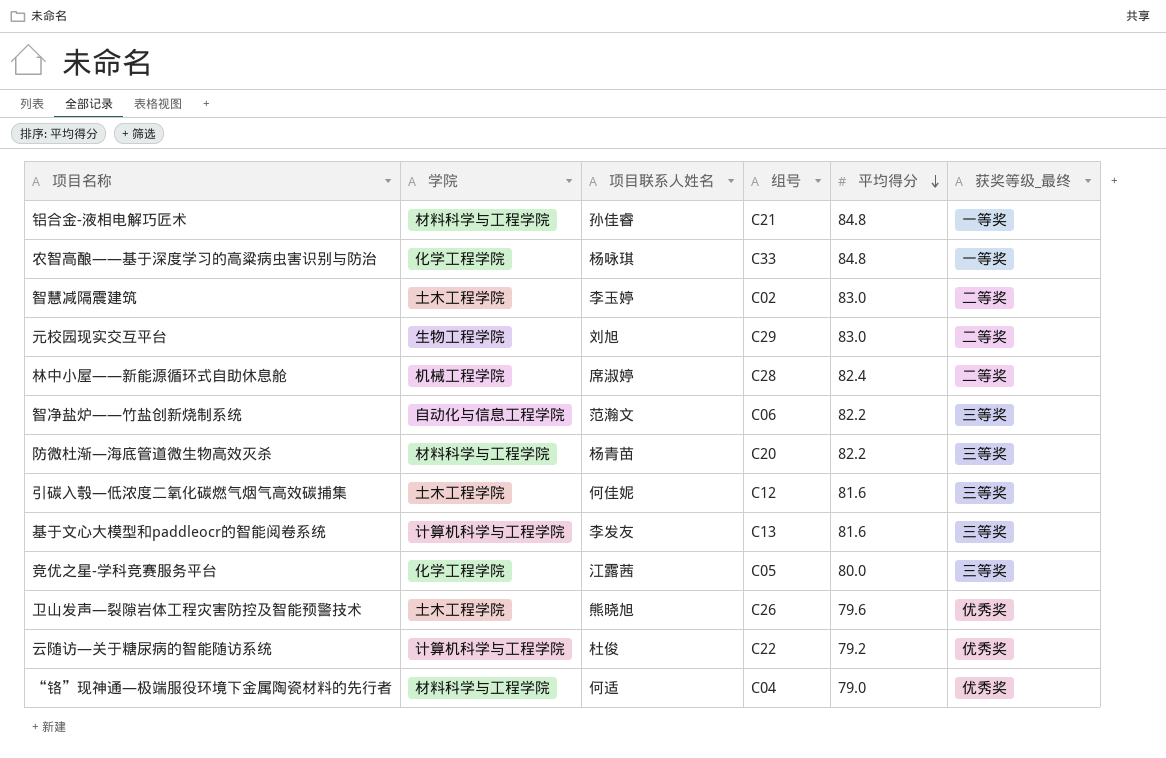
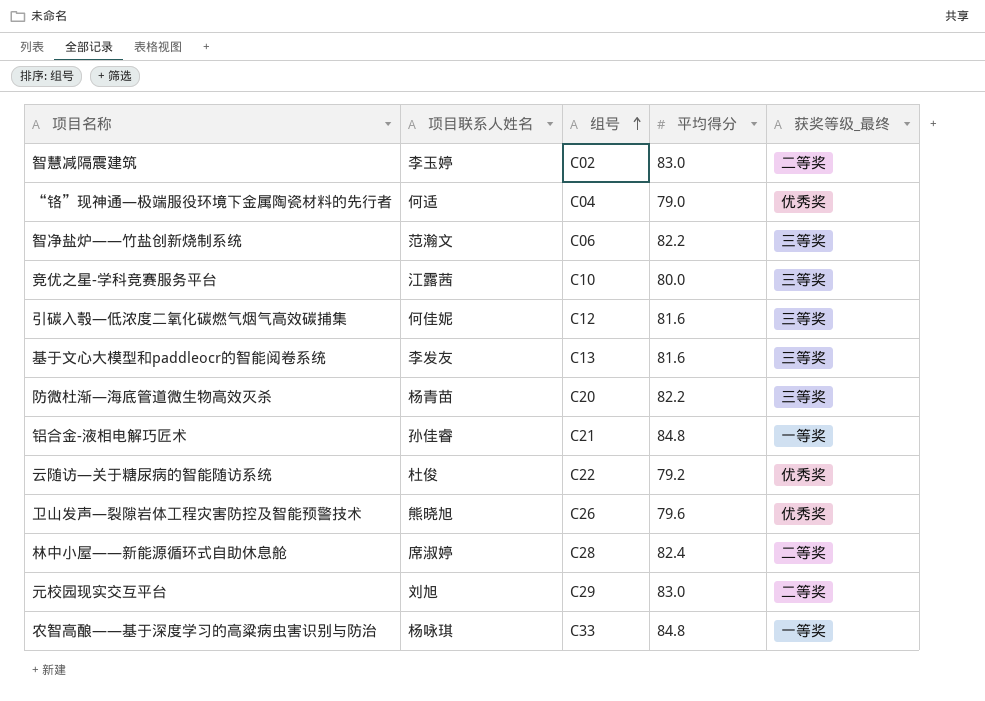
row order: 平均得分 descending -> 组号 ascending
column 学院 | position: 2 -> none
竞优之星-学科竞赛服务平台 | 组号: C05 -> C10

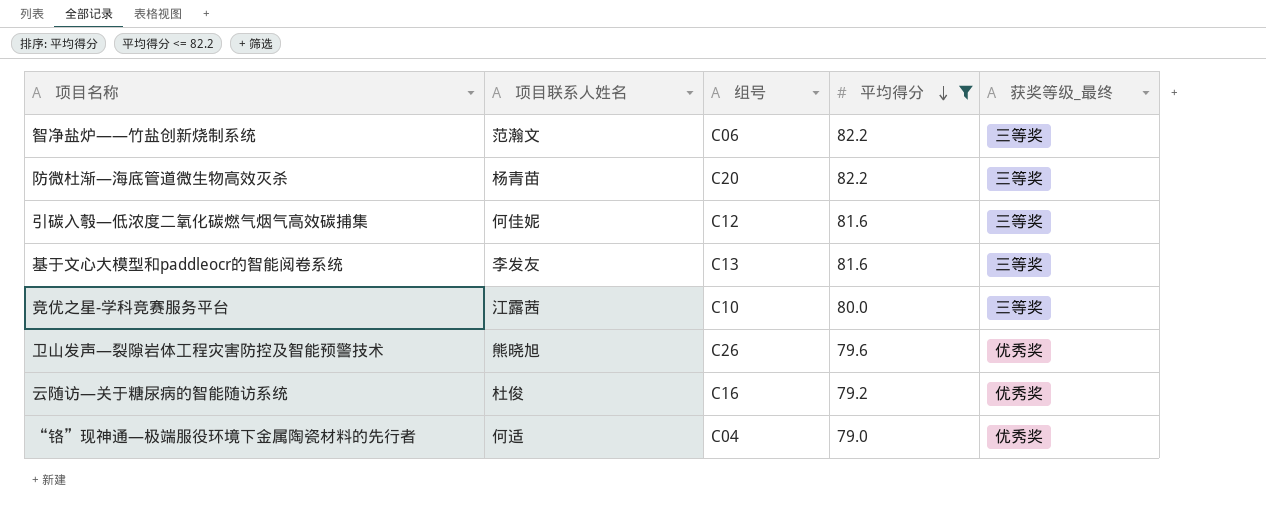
filter: none -> 平均得分 <= 82.2
row order: 组号 ascending -> 平均得分 descending
云随访—关于糖尿病的智能随访系统 | 组号: C22 -> C16

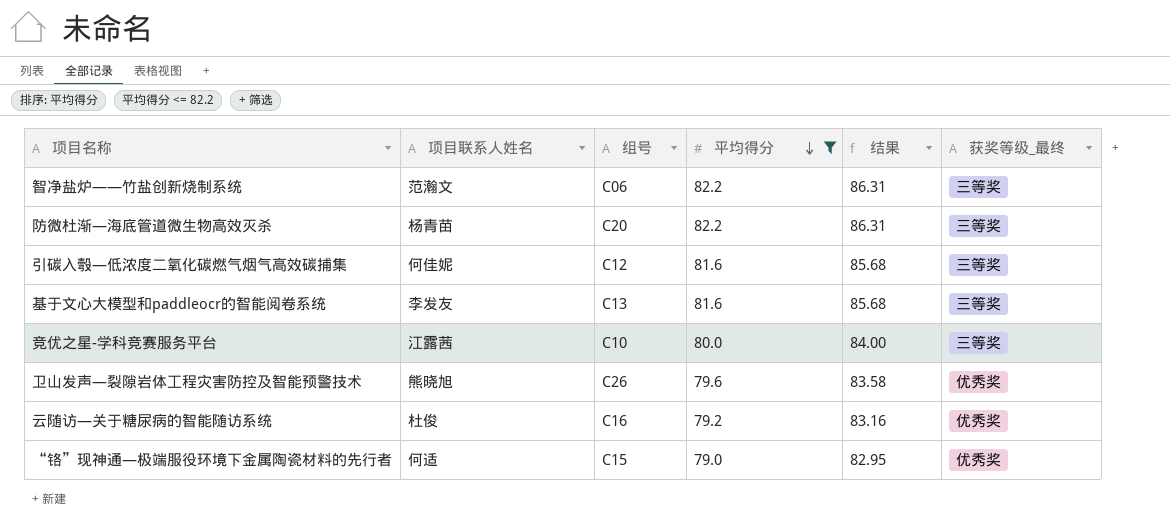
column 结果 | formula: none -> [平均得分] * 1.05
“铬”现神通—极端服役环境下金属陶瓷材料的先行者 | 组号: C04 -> C15

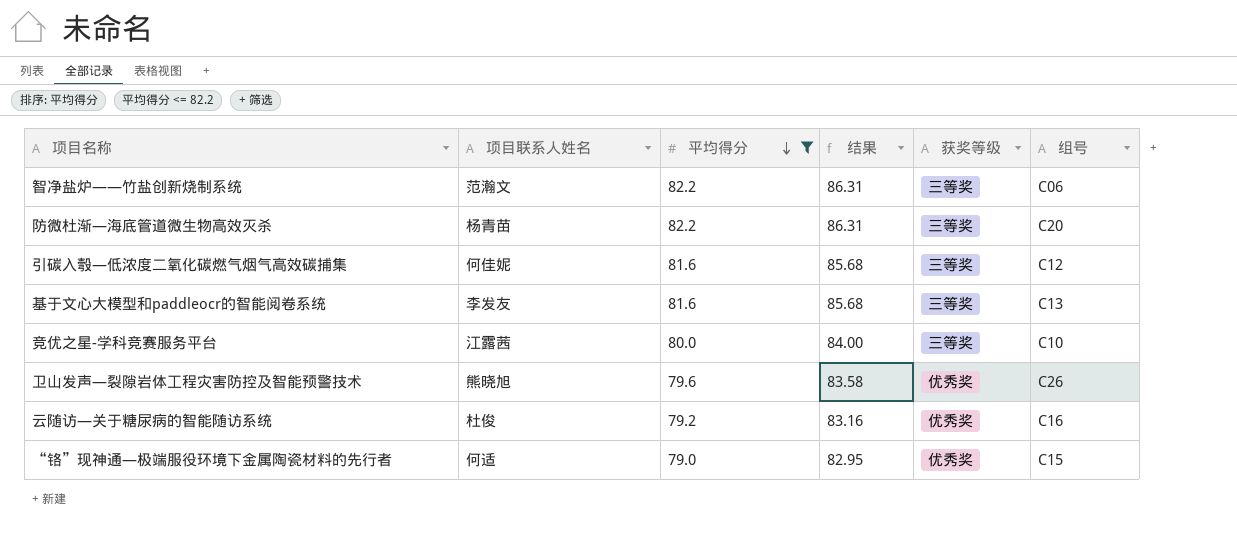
column name: 获奖等级_最终 -> 获奖等级
column 组号 | position: 3 -> 6

